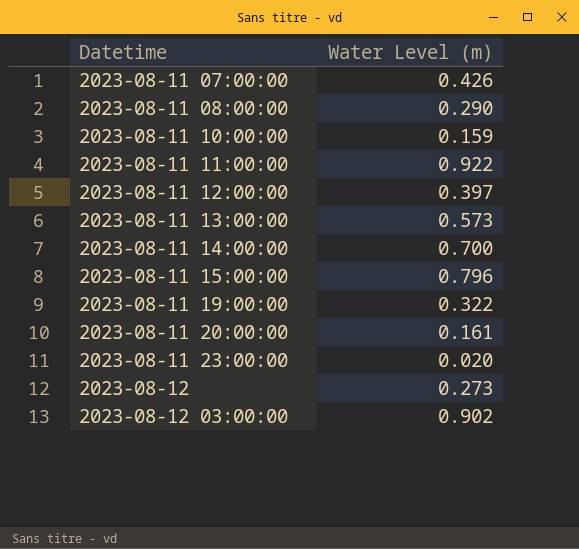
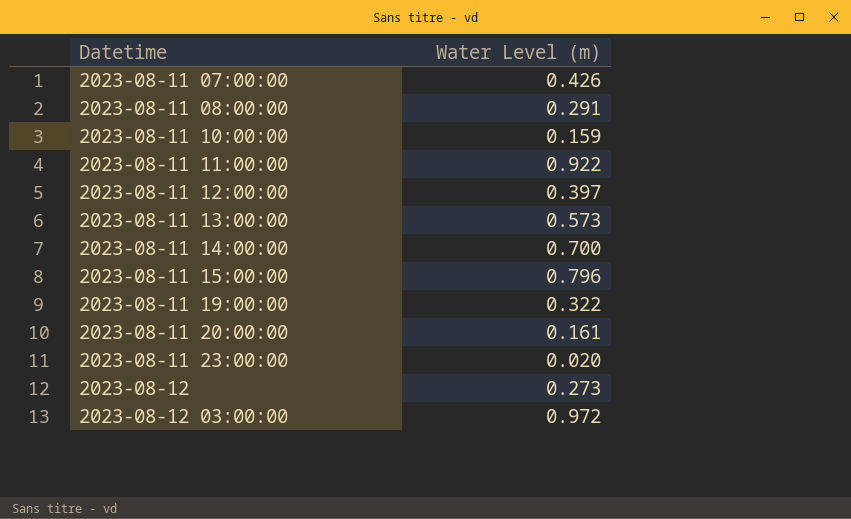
2023-08-11 08:00:00 | Water Level (m): 0.290 -> 0.291
2023-08-12 03:00:00 | Water Level (m): 0.902 -> 0.972

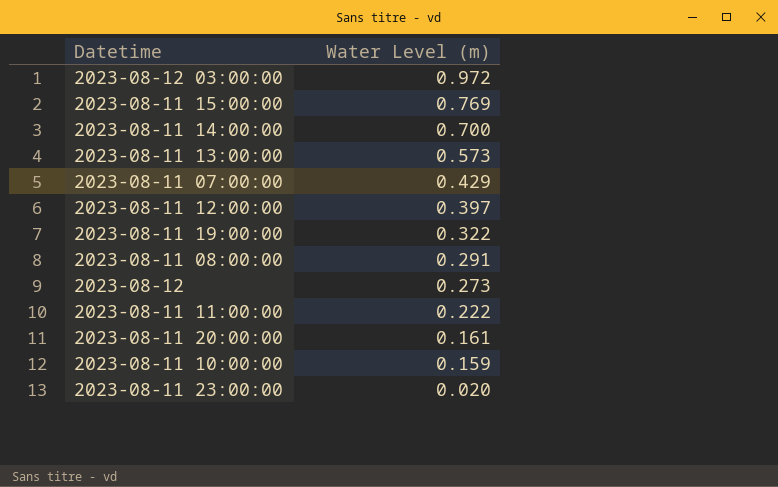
row order: Datetime ascending -> Water Level (m) descending
2023-08-11 15:00:00 | Water Level (m): 0.796 -> 0.769
2023-08-11 07:00:00 | Water Level (m): 0.426 -> 0.429
2023-08-11 11:00:00 | Water Level (m): 0.922 -> 0.222

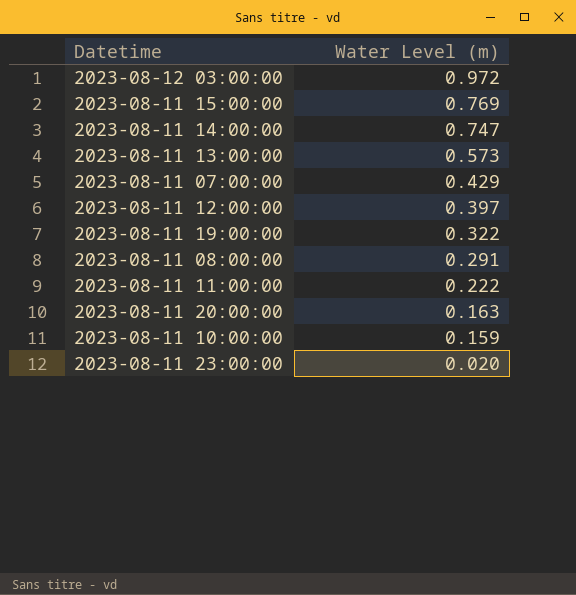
row 2023-08-12: 0.273 -> none
2023-08-11 14:00:00 | Water Level (m): 0.700 -> 0.747
2023-08-11 20:00:00 | Water Level (m): 0.161 -> 0.163

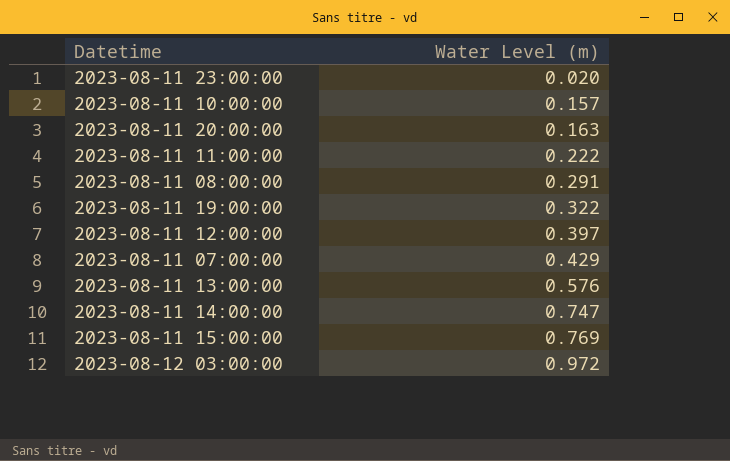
row order: Water Level (m) descending -> Water Level (m) ascending
2023-08-11 10:00:00 | Water Level (m): 0.159 -> 0.157
2023-08-11 13:00:00 | Water Level (m): 0.573 -> 0.576

